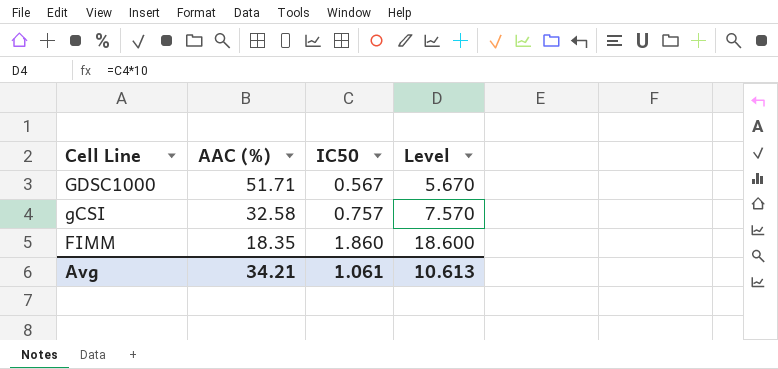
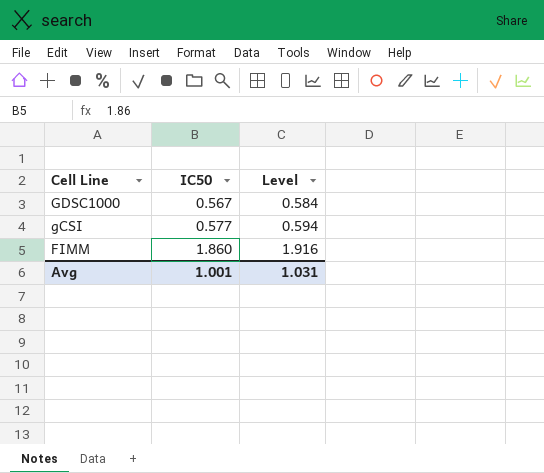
column AAC (%) | position: 2 -> none
column Level | formula: [IC50] * 10 -> [IC50] * 1.03
gCSI | IC50: 0.757 -> 0.577
Avg | IC50: 1.061 -> 1.001
Avg | Level: 10.613 -> 1.031

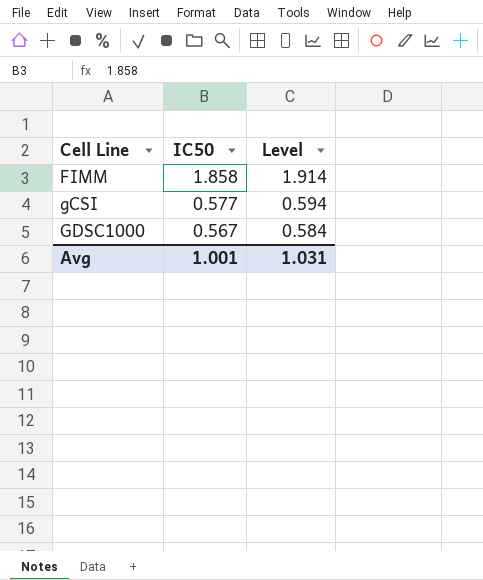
row order: Cell Line descending -> Cell Line ascending
FIMM | IC50: 1.860 -> 1.858
FIMM | Level: 1.916 -> 1.914

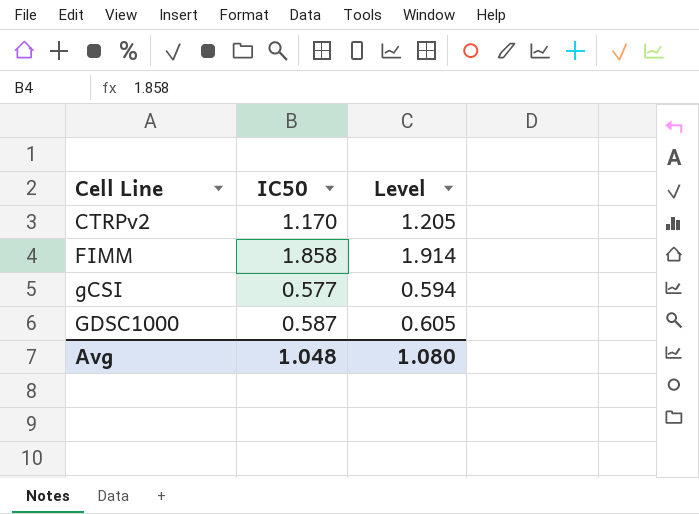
row CTRPv2: none -> 1.170 | 1.205
GDSC1000 | IC50: 0.567 -> 0.587
GDSC1000 | Level: 0.584 -> 0.605
Avg | IC50: 1.001 -> 1.048
Avg | Level: 1.031 -> 1.080

